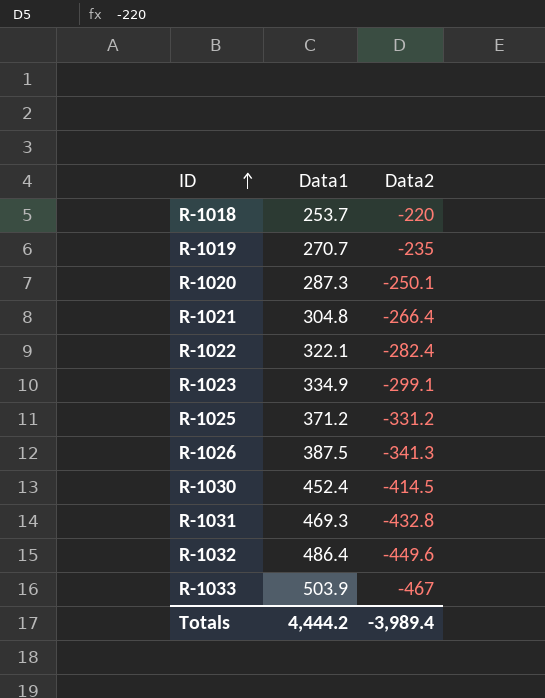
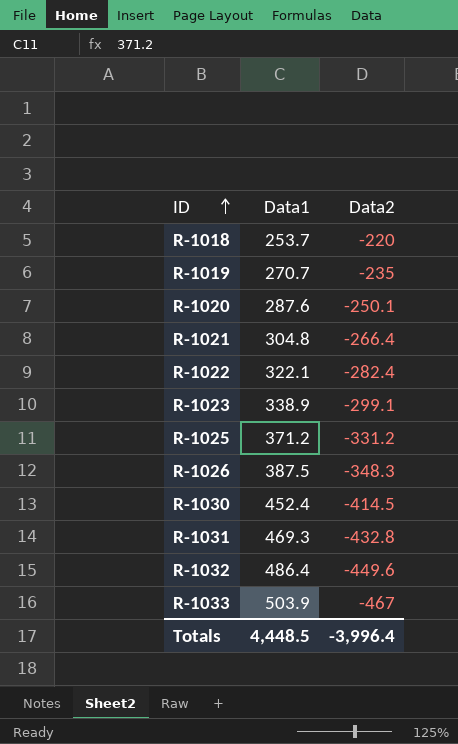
R-1020 | Data1: 287.3 -> 287.6
R-1023 | Data1: 334.9 -> 338.9
R-1026 | Data2: -341.3 -> -348.3
Totals | Data1: 4,444.2 -> 4,448.5
Totals | Data2: -3,989.4 -> -3,996.4

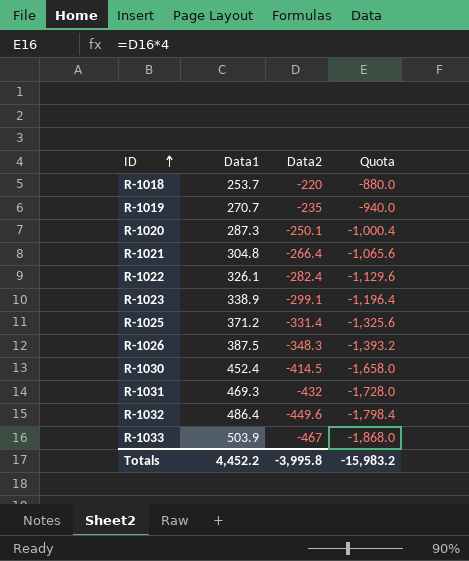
column Quota | formula: none -> [Data2] * 4
R-1020 | Data1: 287.6 -> 287.3
R-1022 | Data1: 322.1 -> 326.1
R-1025 | Data2: -331.2 -> -331.4
R-1031 | Data2: -432.8 -> -432
Totals | Data1: 4,448.5 -> 4,452.2
Totals | Data2: -3,996.4 -> -3,995.8

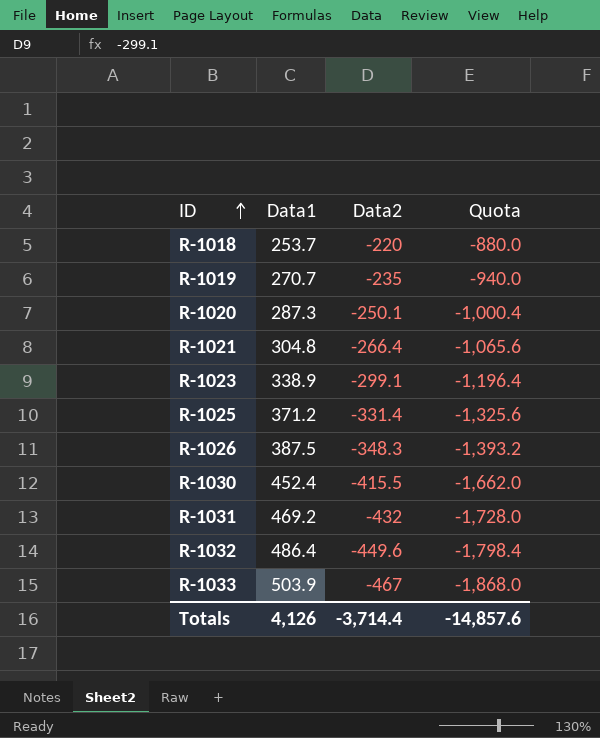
row R-1022: 326.1 | -282.4 | -1,129.6 -> none
R-1030 | Data2: -414.5 -> -415.5
R-1030 | Quota: -1,658.0 -> -1,662.0
R-1031 | Data1: 469.3 -> 469.2
Totals | Data1: 4,452.2 -> 4,126
Totals | Data2: -3,995.8 -> -3,714.4
Totals | Quota: -15,983.2 -> -14,857.6

